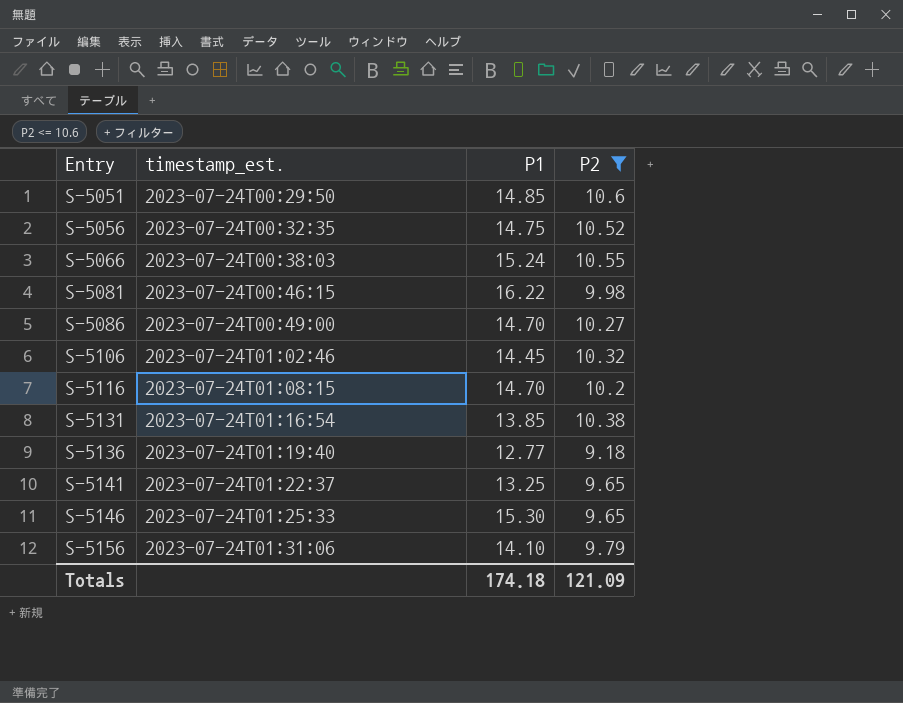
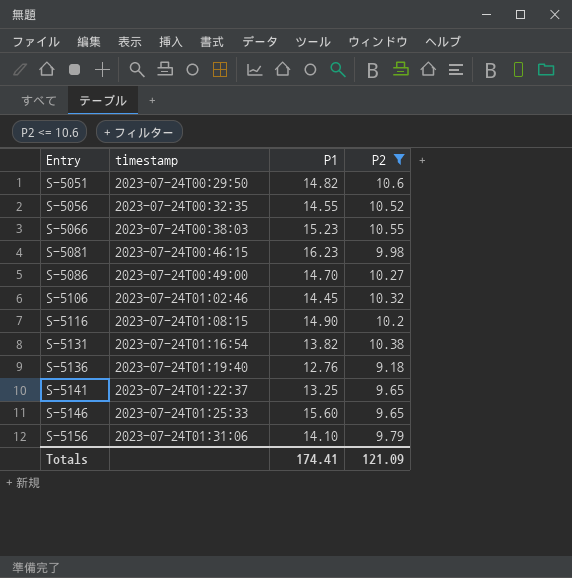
column name: timestamp_est. -> timestamp
S-5051 | P1: 14.85 -> 14.82
S-5056 | P1: 14.75 -> 14.55
S-5066 | P1: 15.24 -> 15.23
S-5081 | P1: 16.22 -> 16.23
S-5116 | P1: 14.70 -> 14.90
S-5131 | P1: 13.85 -> 13.82
S-5136 | P1: 12.77 -> 12.76
S-5146 | P1: 15.30 -> 15.60
Totals | P1: 174.18 -> 174.41

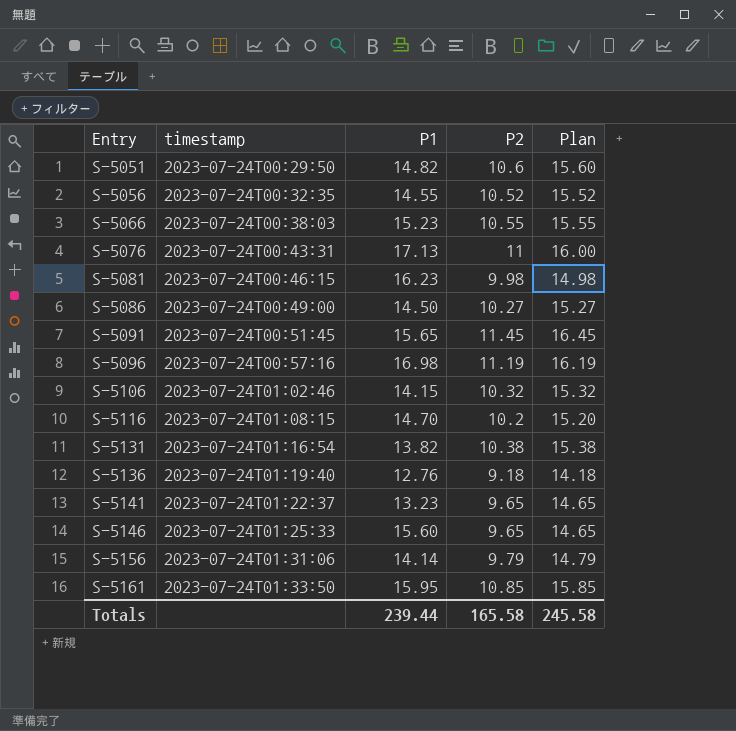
filter: P2 <= 10.6 -> none
column Plan | formula: none -> [P2] + 5
S-5086 | P1: 14.70 -> 14.50
S-5106 | P1: 14.45 -> 14.15
S-5116 | P1: 14.90 -> 14.70
S-5141 | P1: 13.25 -> 13.23
S-5156 | P1: 14.10 -> 14.14
Totals | P1: 174.41 -> 239.44
Totals | P2: 121.09 -> 165.58

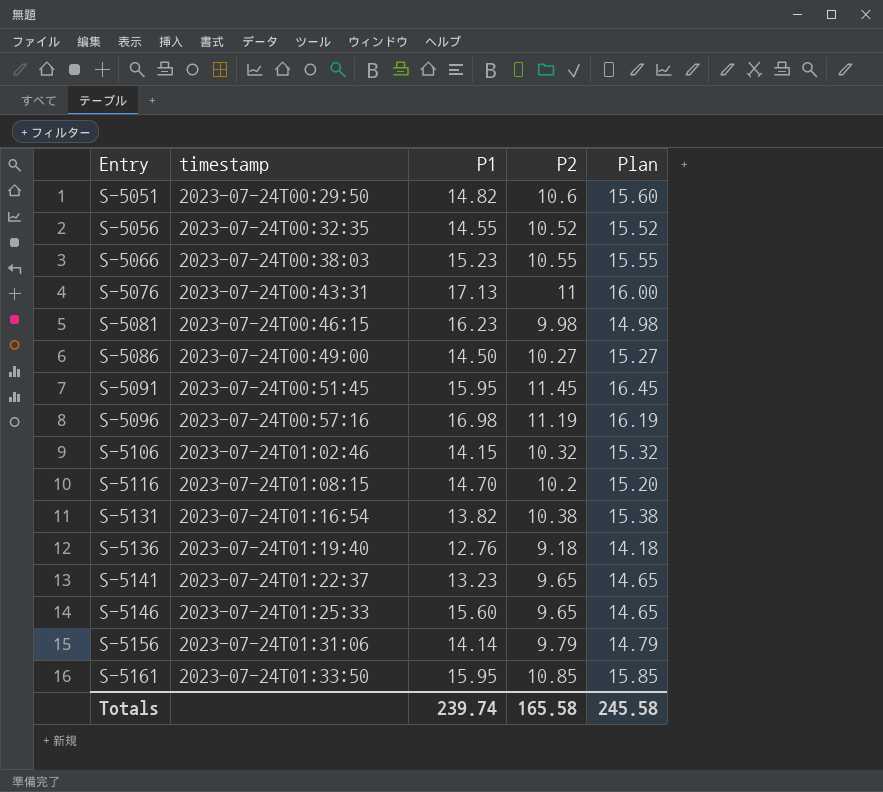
S-5091 | P1: 15.65 -> 15.95
Totals | P1: 239.44 -> 239.74

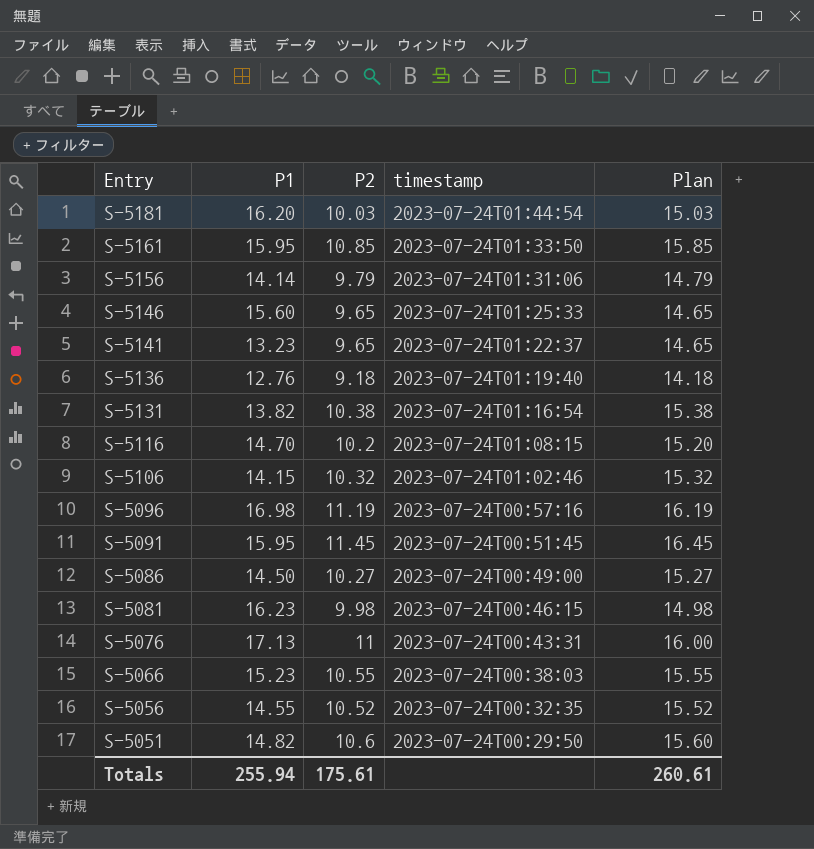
row order: Entry ascending -> Entry descending
column timestamp | position: 2 -> 4
row S-5181: none -> 16.20 | 10.03 | 2023-07-24T01:44:54 | 15.03
Totals | P1: 239.74 -> 255.94
Totals | P2: 165.58 -> 175.61
Totals | Plan: 245.58 -> 260.61

